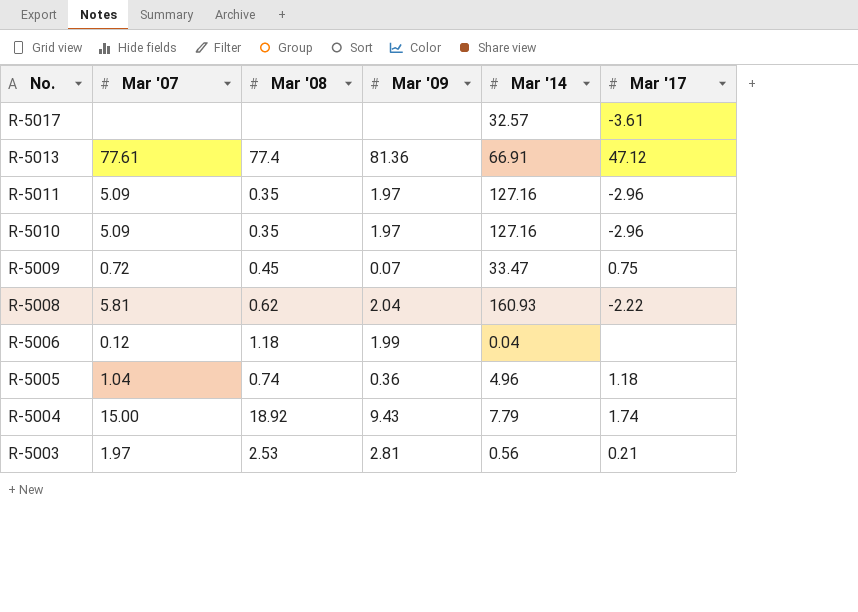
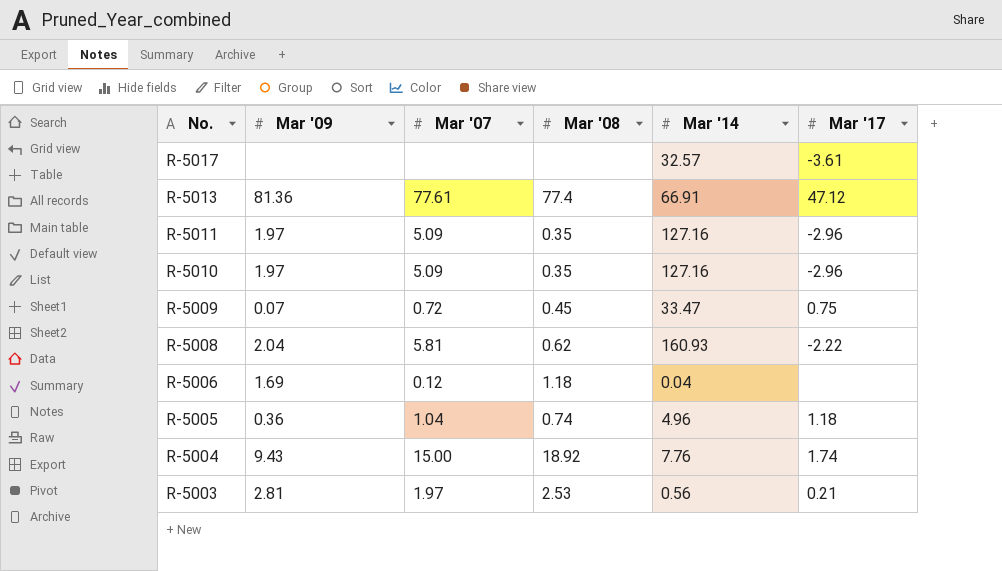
column Mar '09 | position: 4 -> 2
R-5006 | Mar '09: 1.99 -> 1.69
R-5004 | Mar '14: 7.79 -> 7.76

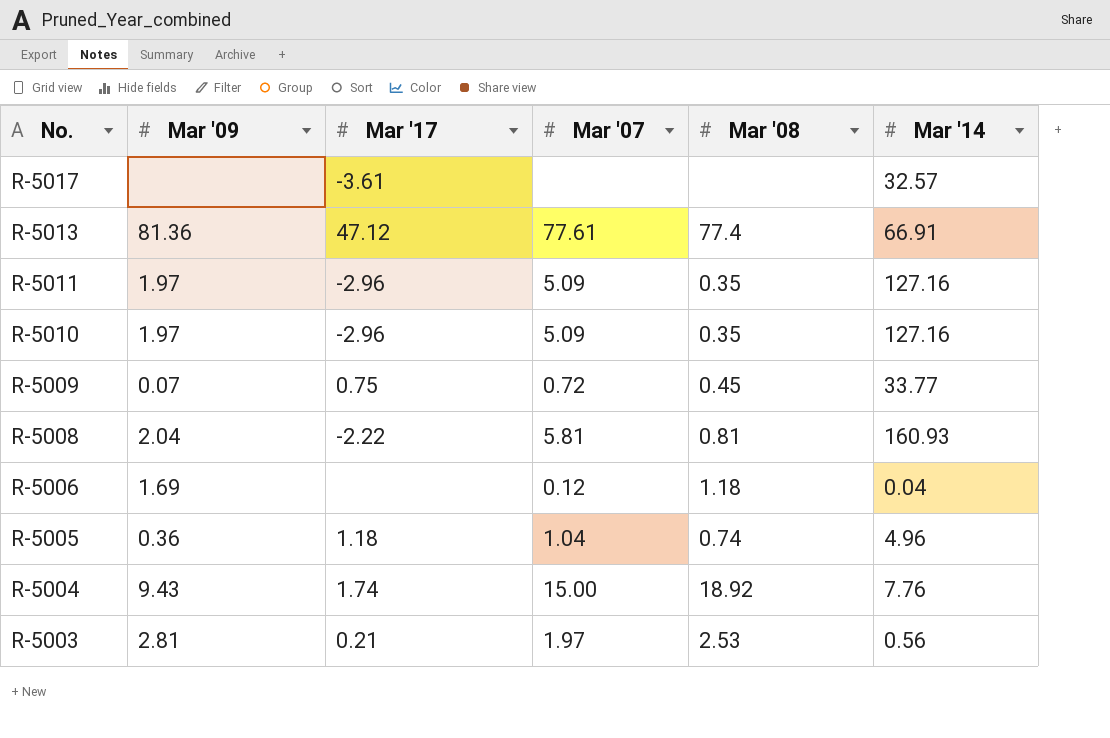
column Mar '17 | position: 6 -> 3
R-5009 | Mar '14: 33.47 -> 33.77
R-5008 | Mar '08: 0.62 -> 0.81

